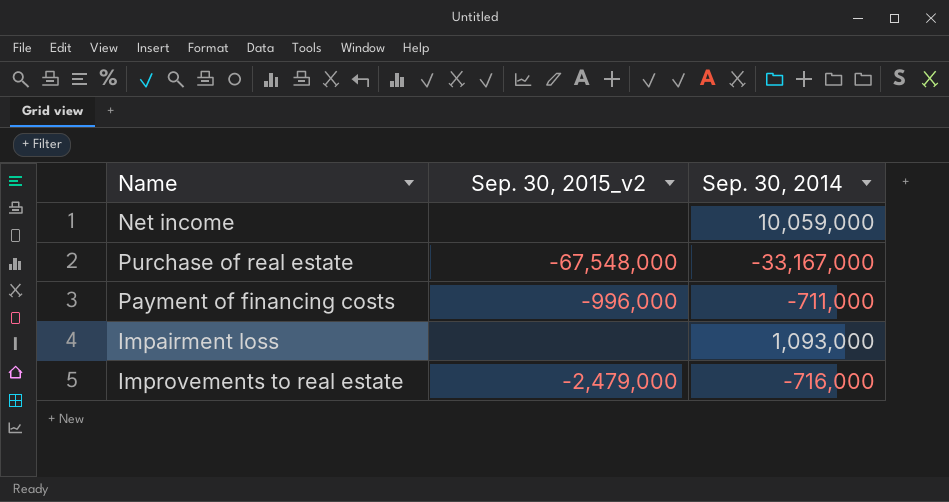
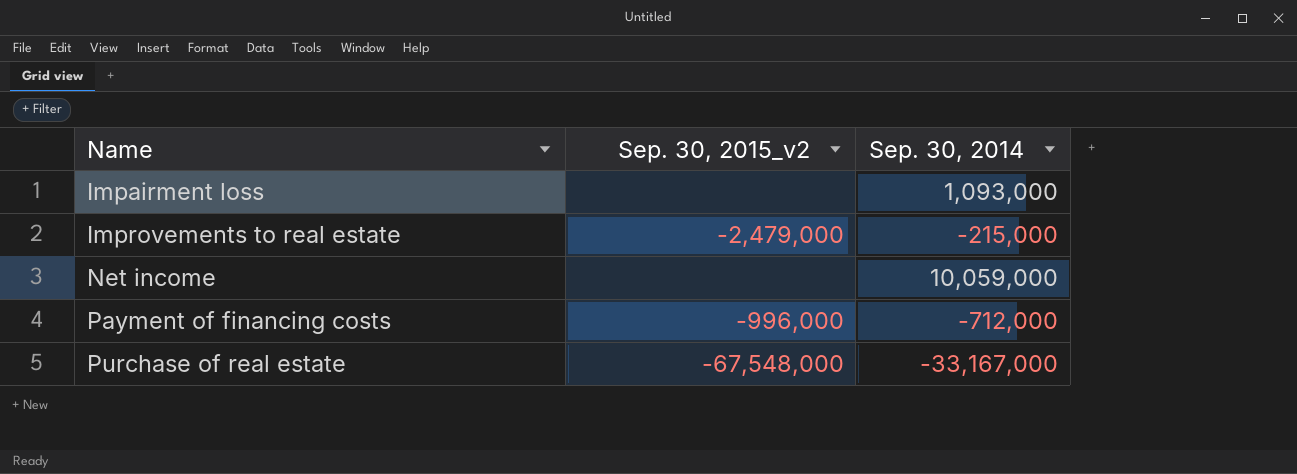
row order: none -> Name ascending
Improvements to real estate | Sep. 30, 2014: -716,000 -> -215,000
Payment of financing costs | Sep. 30, 2014: -711,000 -> -712,000

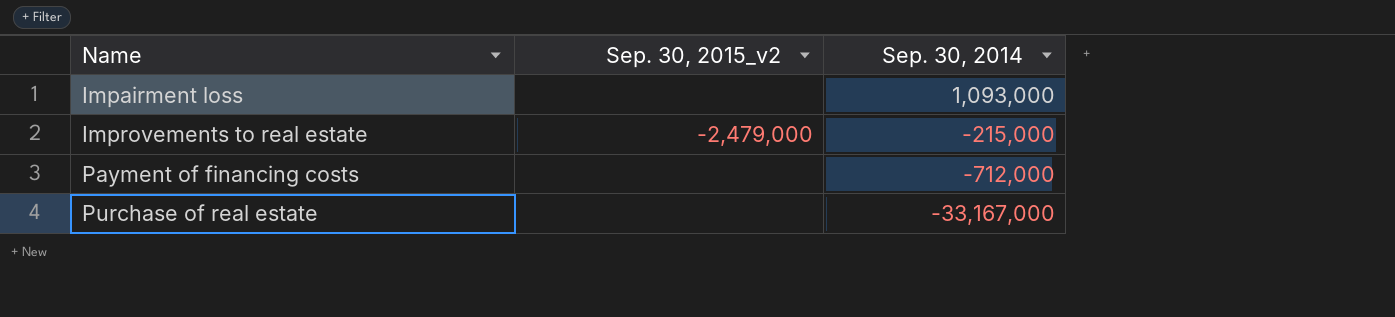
row Net income: none | 10,059,000 -> none
Payment of financing costs | Sep. 30, 2015_v2: -996,000 -> none
Purchase of real estate | Sep. 30, 2015_v2: -67,548,000 -> none

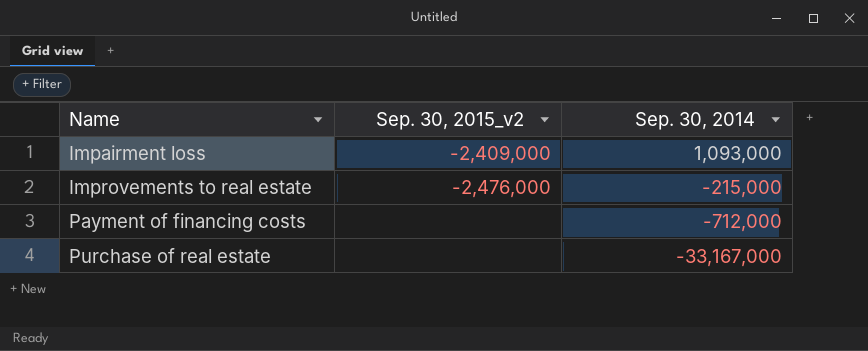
Impairment loss | Sep. 30, 2015_v2: none -> -2,409,000
Improvements to real estate | Sep. 30, 2015_v2: -2,479,000 -> -2,476,000

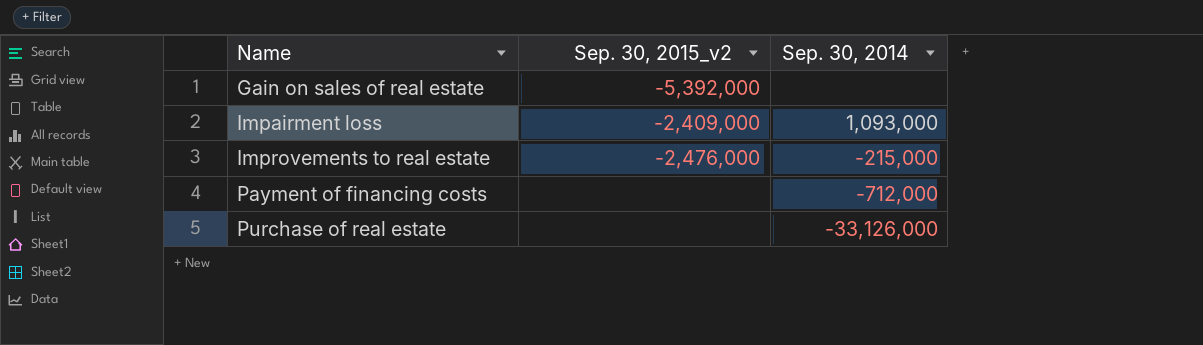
row Gain on sales of real estate: none -> -5,392,000 | none
Purchase of real estate | Sep. 30, 2014: -33,167,000 -> -33,126,000

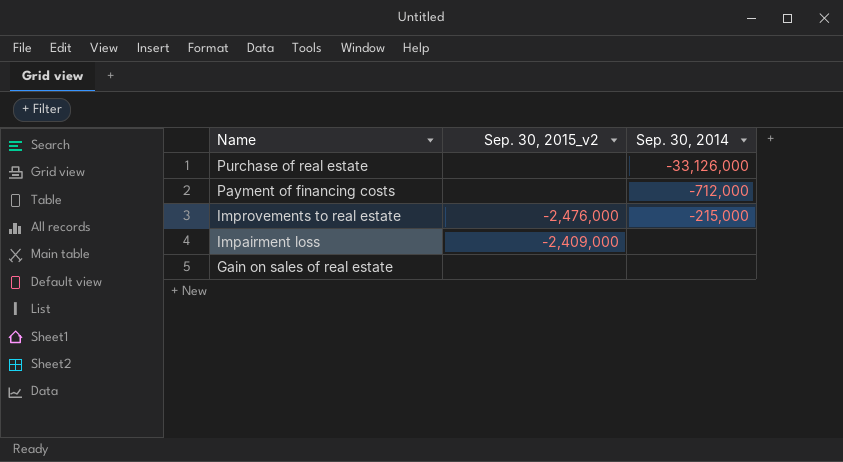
row order: Name ascending -> Name descending
Impairment loss | Sep. 30, 2014: 1,093,000 -> none
Gain on sales of real estate | Sep. 30, 2015_v2: -5,392,000 -> none

